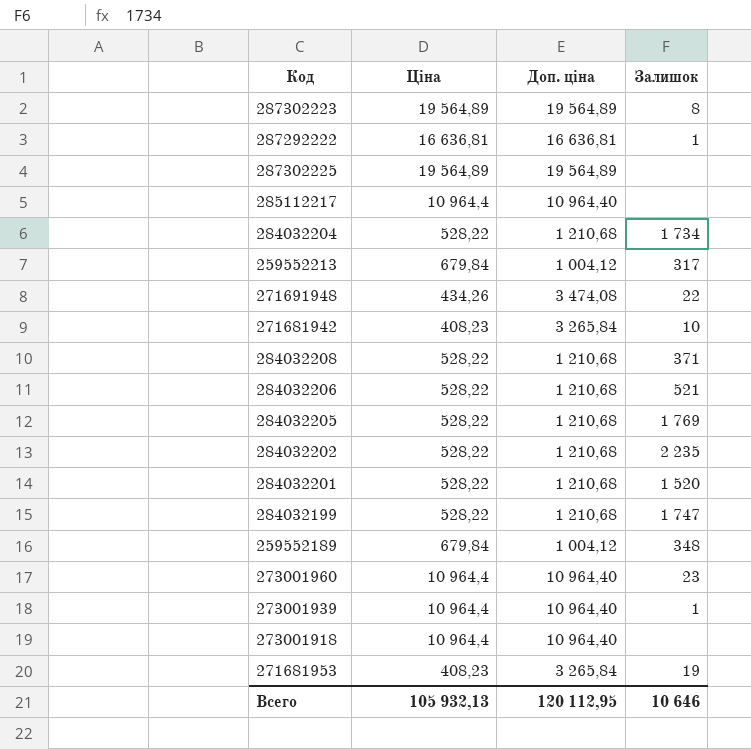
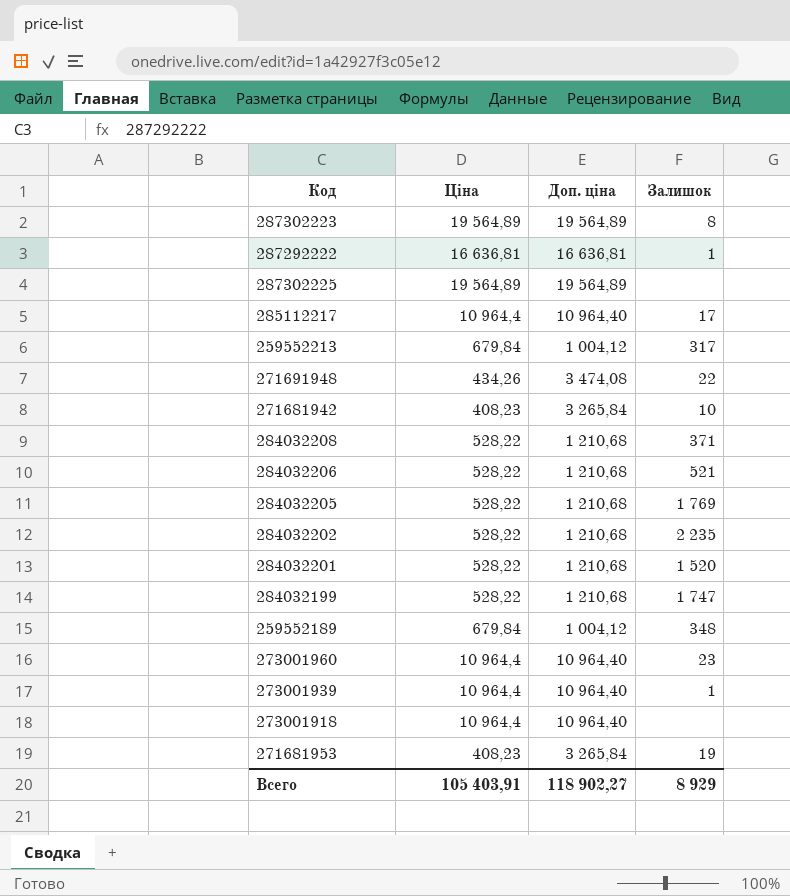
row 284032204: 528,22 | 1 210,68 | 1 734 -> none
285112217 | Залишок: none -> 17
Всего | Ціна: 105 932,13 -> 105 403,91
Всего | Доп. ціна: 120 112,95 -> 118 902,27
Всего | Залишок: 10 646 -> 8 929

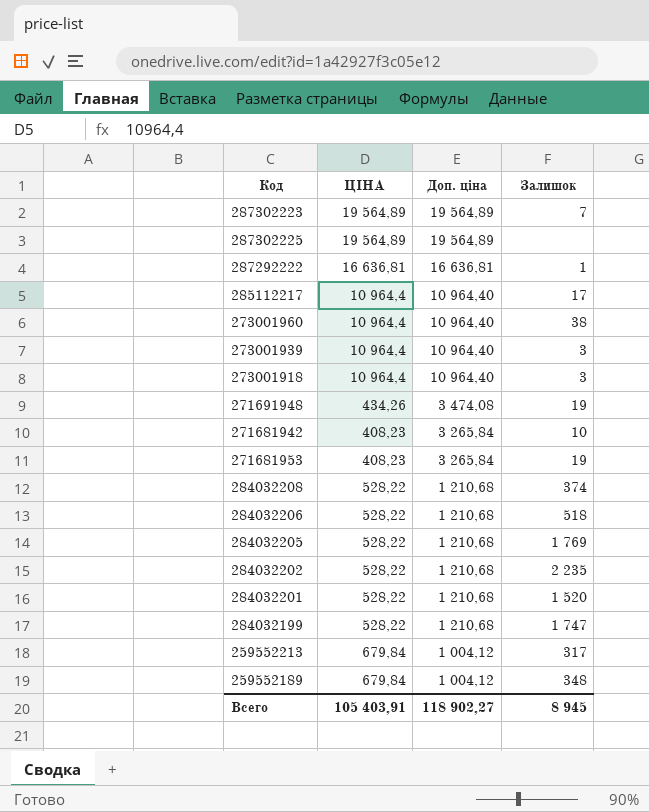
row order: none -> Доп. ціна descending
column name: Ціна -> ЦІНА
287302223 | Залишок: 8 -> 7
273001960 | Залишок: 23 -> 38
273001939 | Залишок: 1 -> 3
273001918 | Залишок: none -> 3
271691948 | Залишок: 22 -> 19
284032208 | Залишок: 371 -> 374
284032206 | Залишок: 521 -> 518
Всего | Залишок: 8 929 -> 8 945

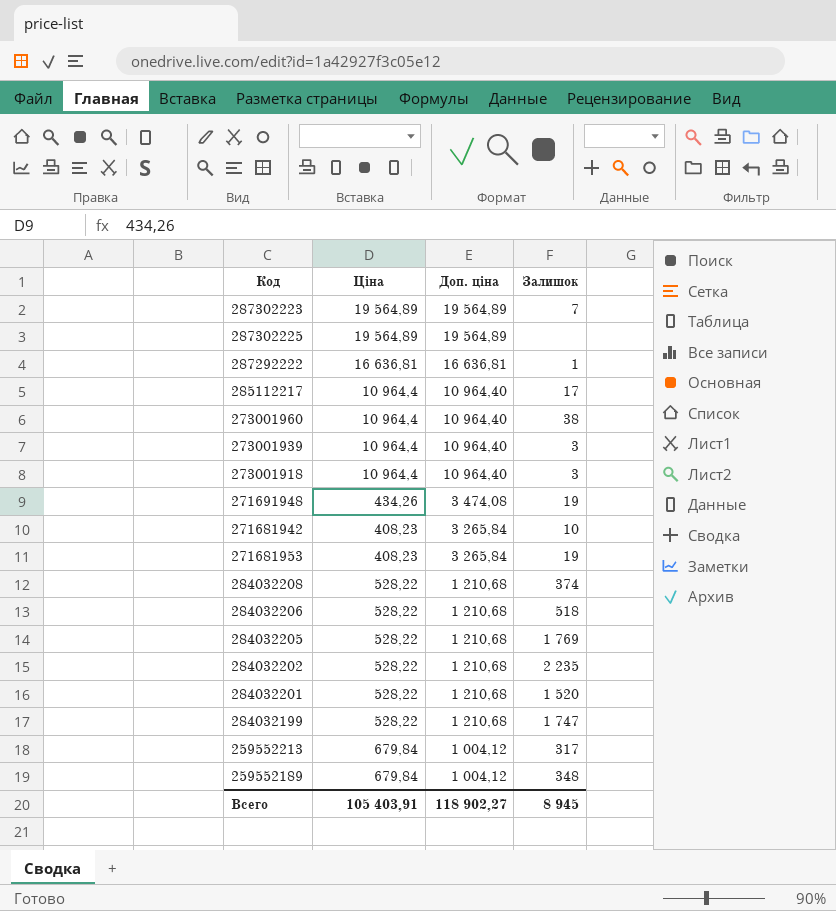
column name: ЦІНА -> Ціна

